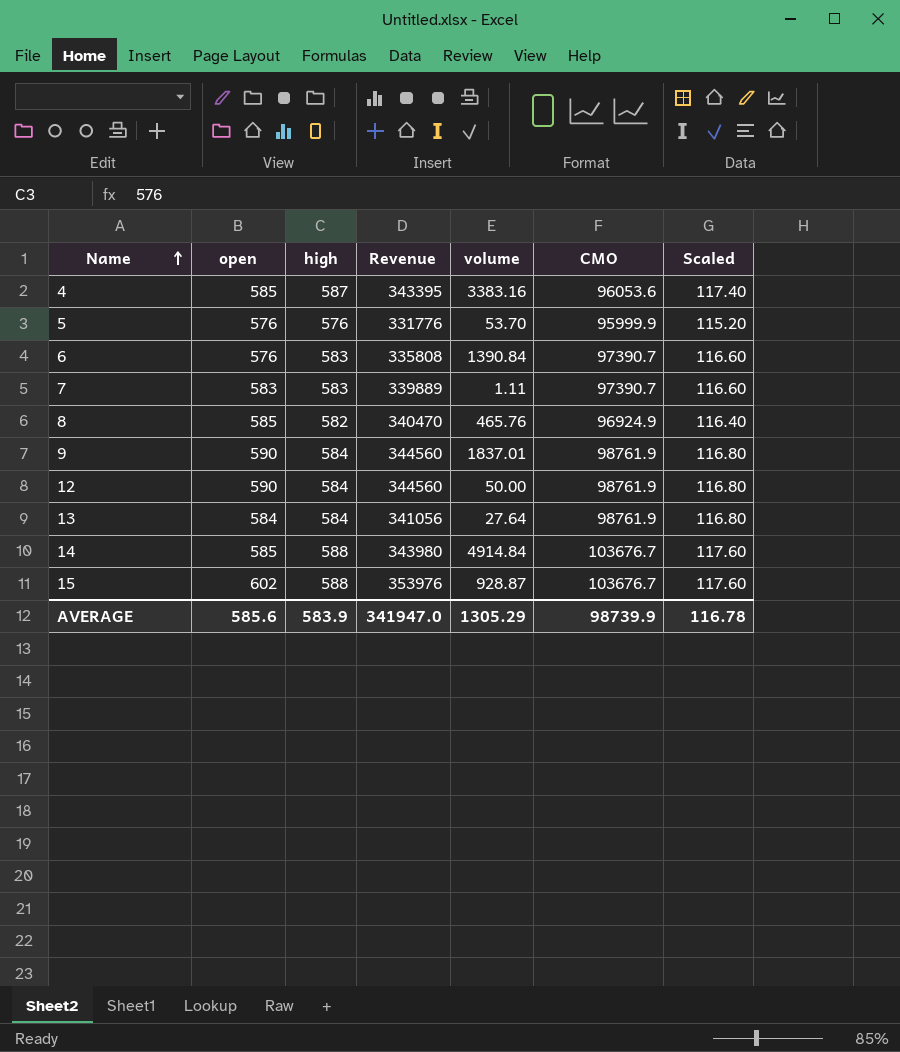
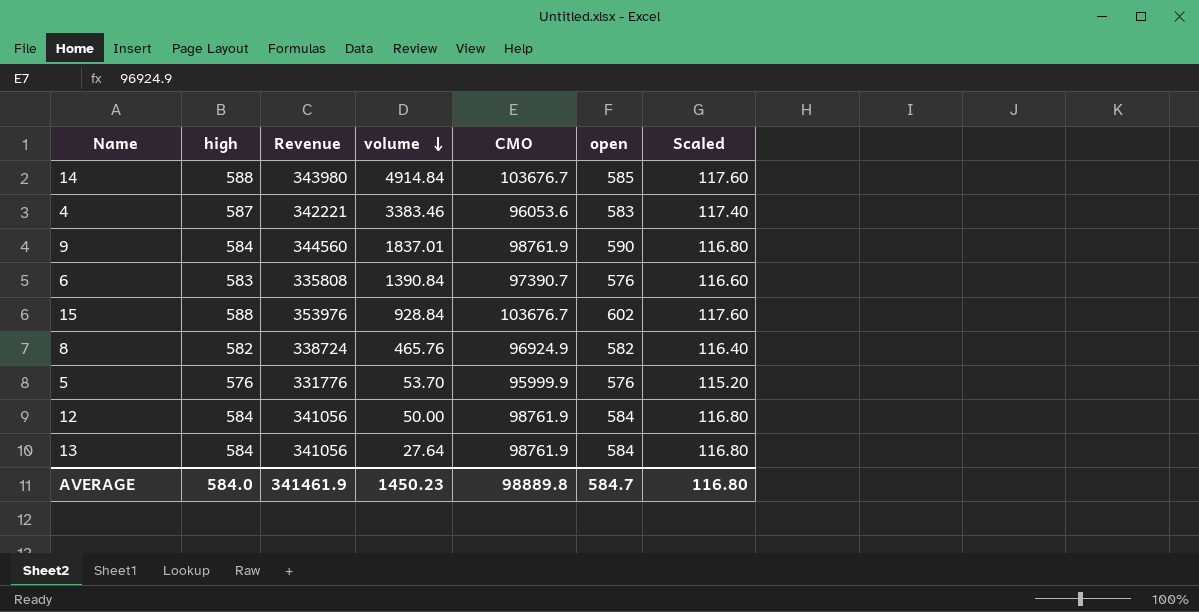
row order: Name ascending -> volume descending
column open | position: 2 -> 6
row 7: 583 | 583 | 339889 | 1.11 | 97390.7 | 116.60 -> none
4 | Revenue: 343395 -> 342221
4 | volume: 3383.16 -> 3383.46
4 | open: 585 -> 583
15 | volume: 928.87 -> 928.84
8 | Revenue: 340470 -> 338724
8 | open: 585 -> 582
12 | Revenue: 344560 -> 341056
12 | open: 590 -> 584
AVERAGE | high: 583.9 -> 584.0
AVERAGE | Revenue: 341947.0 -> 341461.9
AVERAGE | volume: 1305.29 -> 1450.23
AVERAGE | CMO: 98739.9 -> 98889.8
AVERAGE | open: 585.6 -> 584.7
AVERAGE | Scaled: 116.78 -> 116.80

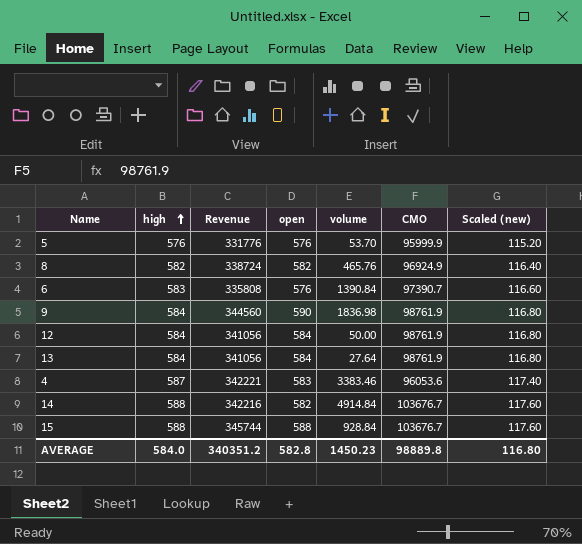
row order: volume descending -> high ascending
column open | position: 6 -> 4
column name: Scaled -> Scaled (new)
9 | volume: 1837.01 -> 1836.98
14 | Revenue: 343980 -> 342216
14 | open: 585 -> 582
15 | Revenue: 353976 -> 345744
15 | open: 602 -> 588
AVERAGE | Revenue: 341461.9 -> 340351.2
AVERAGE | open: 584.7 -> 582.8

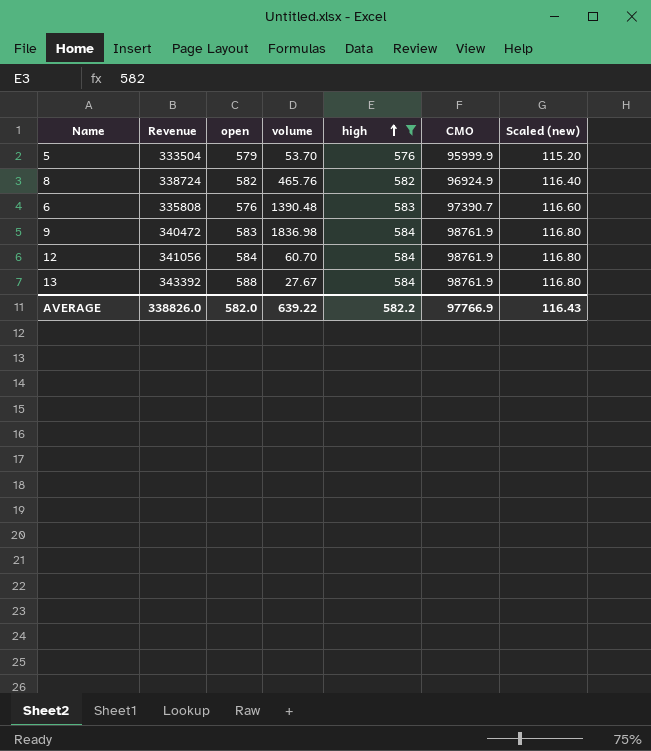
filter: none -> high <= 584
column high | position: 2 -> 5
5 | Revenue: 331776 -> 333504
5 | open: 576 -> 579
6 | volume: 1390.84 -> 1390.48
9 | Revenue: 344560 -> 340472
9 | open: 590 -> 583
12 | volume: 50.00 -> 60.70
13 | Revenue: 341056 -> 343392
13 | open: 584 -> 588
13 | volume: 27.64 -> 27.67
AVERAGE | Revenue: 340351.2 -> 338826.0
AVERAGE | open: 582.8 -> 582.0
AVERAGE | volume: 1450.23 -> 639.22
AVERAGE | high: 584.0 -> 582.2
AVERAGE | CMO: 98889.8 -> 97766.9
AVERAGE | Scaled (new): 116.80 -> 116.43

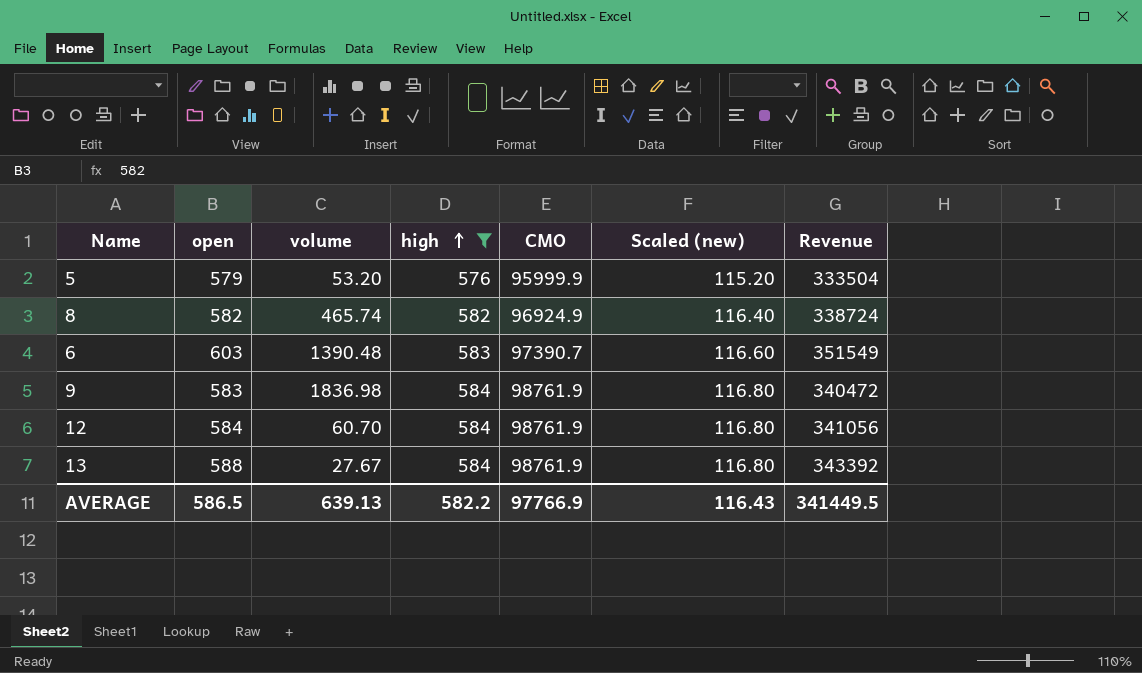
column Revenue | position: 2 -> 7
5 | volume: 53.70 -> 53.20
8 | volume: 465.76 -> 465.74
6 | open: 576 -> 603
6 | Revenue: 335808 -> 351549
AVERAGE | open: 582.0 -> 586.5
AVERAGE | volume: 639.22 -> 639.13
AVERAGE | Revenue: 338826.0 -> 341449.5

